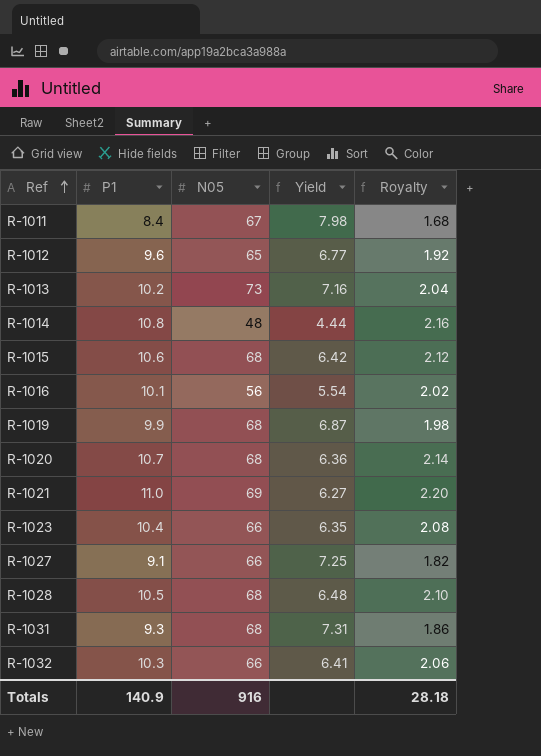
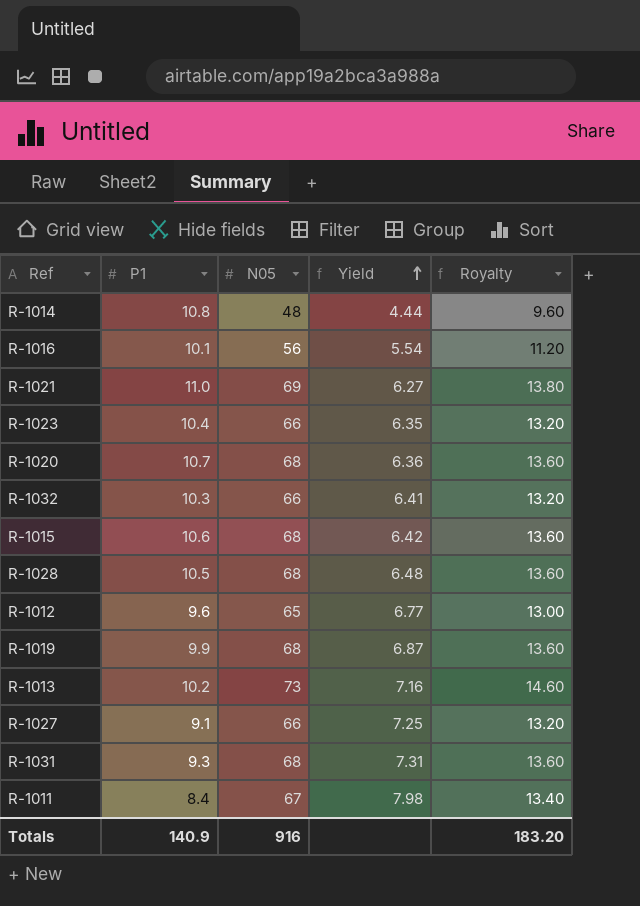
row order: Ref ascending -> Yield ascending
column Royalty | formula: [P1] * 0.2 -> [N05] * 0.2
Totals | Royalty: 28.18 -> 183.20

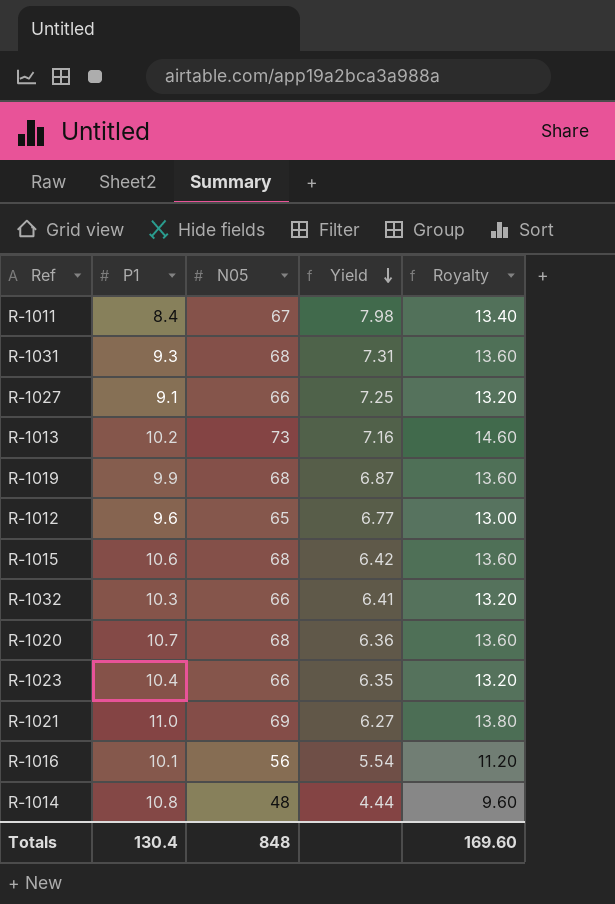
row order: Yield ascending -> Yield descending
row R-1028: 10.5 | 68 | 6.48 | 13.60 -> none
Totals | P1: 140.9 -> 130.4
Totals | N05: 916 -> 848
Totals | Royalty: 183.20 -> 169.60

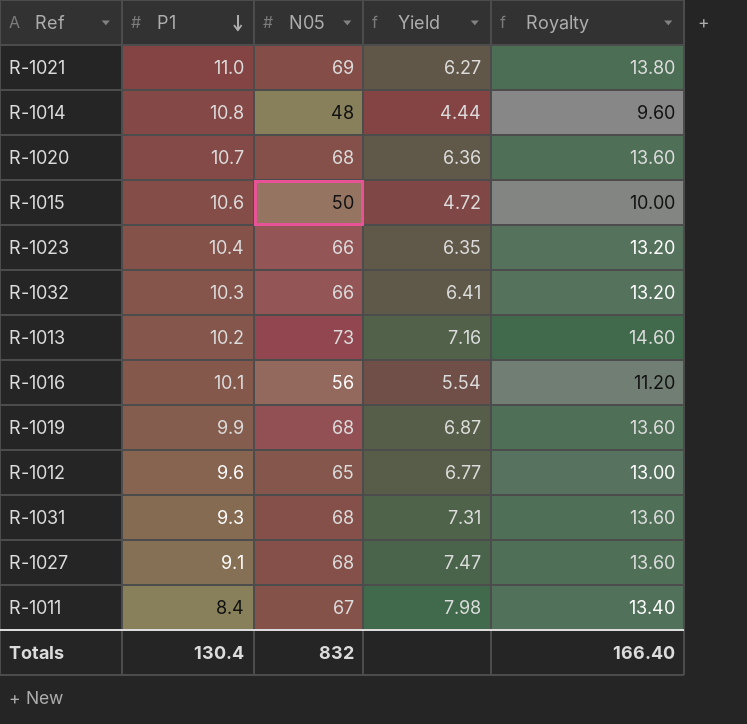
row order: Yield descending -> P1 descending
R-1015 | N05: 68 -> 50
R-1015 | Yield: 6.42 -> 4.72
R-1015 | Royalty: 13.60 -> 10.00
R-1027 | N05: 66 -> 68
R-1027 | Yield: 7.25 -> 7.47
R-1027 | Royalty: 13.20 -> 13.60
Totals | N05: 848 -> 832
Totals | Royalty: 169.60 -> 166.40

